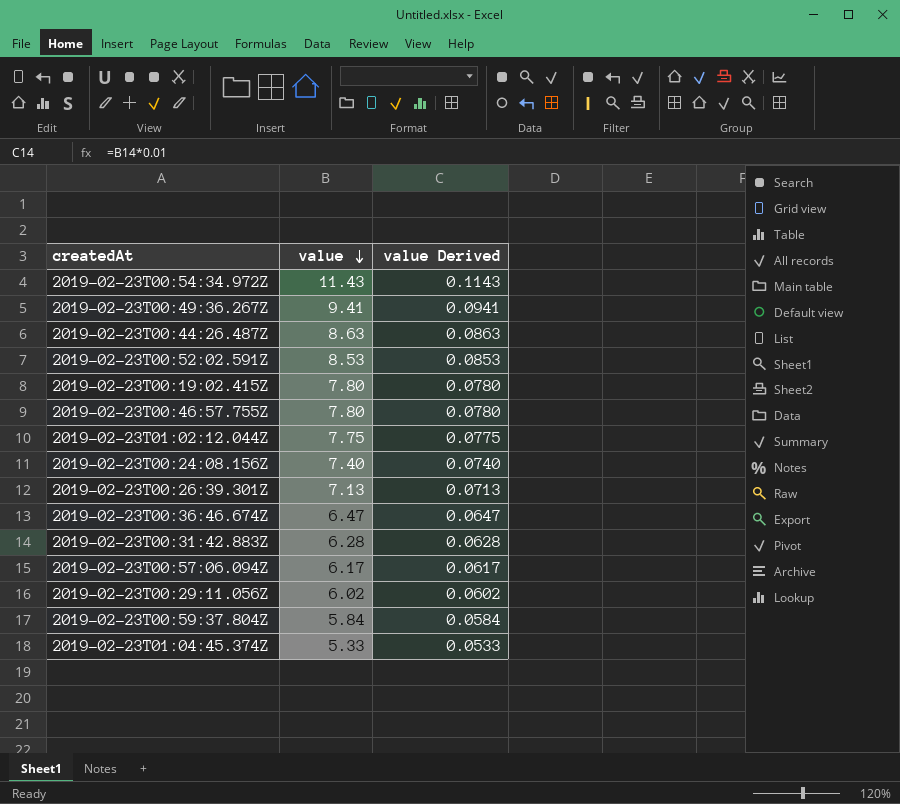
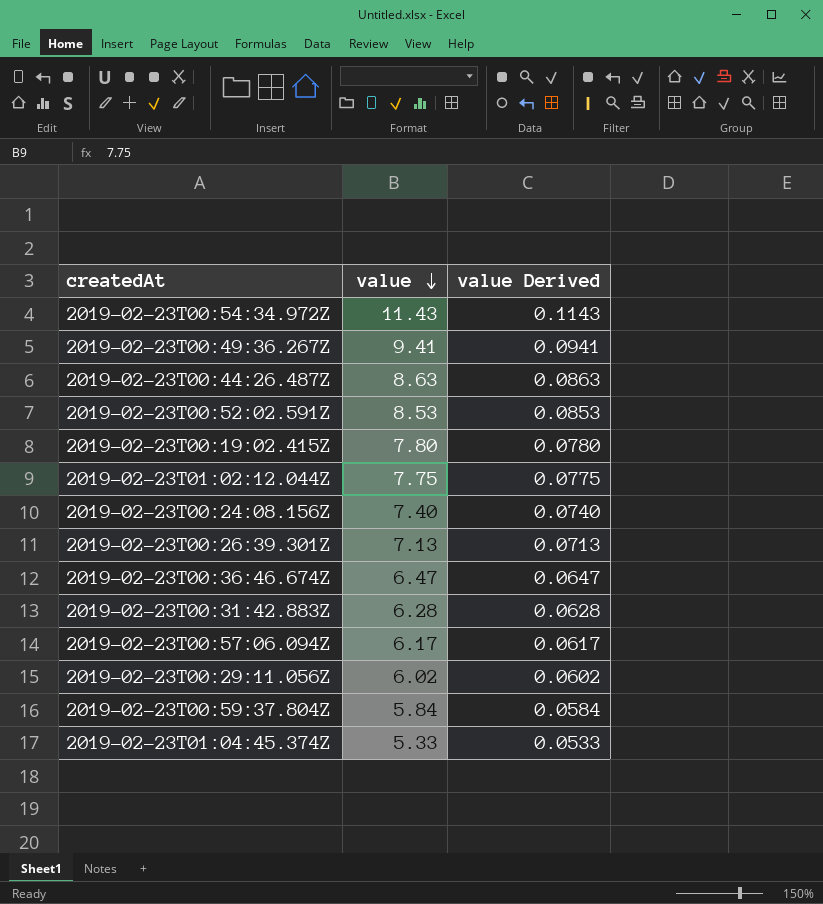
row 2019-02-23T00:46:57.755Z: 7.80 | 0.0780 -> none

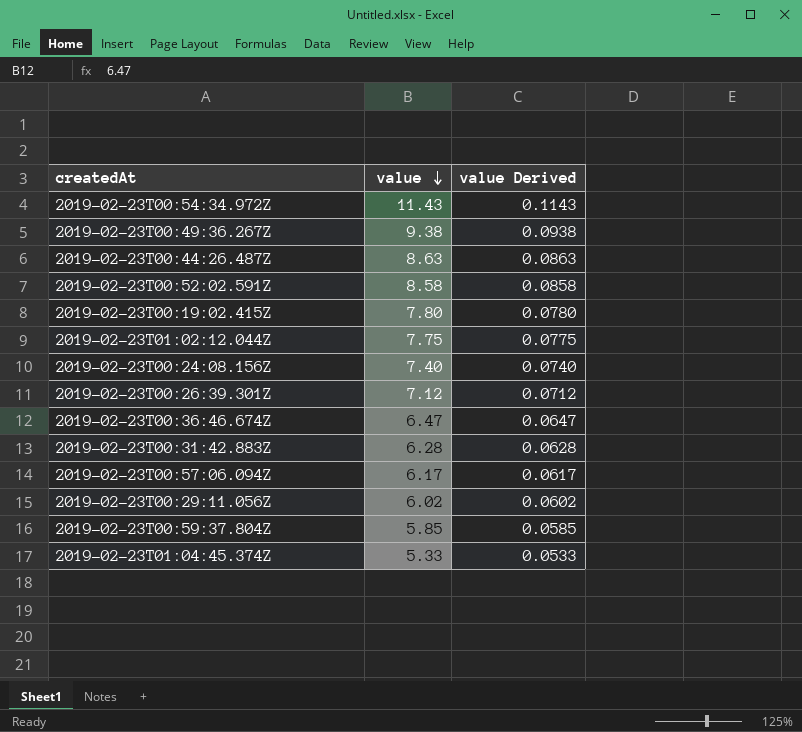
2019-02-23T00:49:36.267Z | value: 9.41 -> 9.38
2019-02-23T00:49:36.267Z | value Derived: 0.0941 -> 0.0938
2019-02-23T00:52:02.591Z | value: 8.53 -> 8.58
2019-02-23T00:52:02.591Z | value Derived: 0.0853 -> 0.0858
2019-02-23T00:26:39.301Z | value: 7.13 -> 7.12
2019-02-23T00:26:39.301Z | value Derived: 0.0713 -> 0.0712
2019-02-23T00:59:37.804Z | value: 5.84 -> 5.85
2019-02-23T00:59:37.804Z | value Derived: 0.0584 -> 0.0585

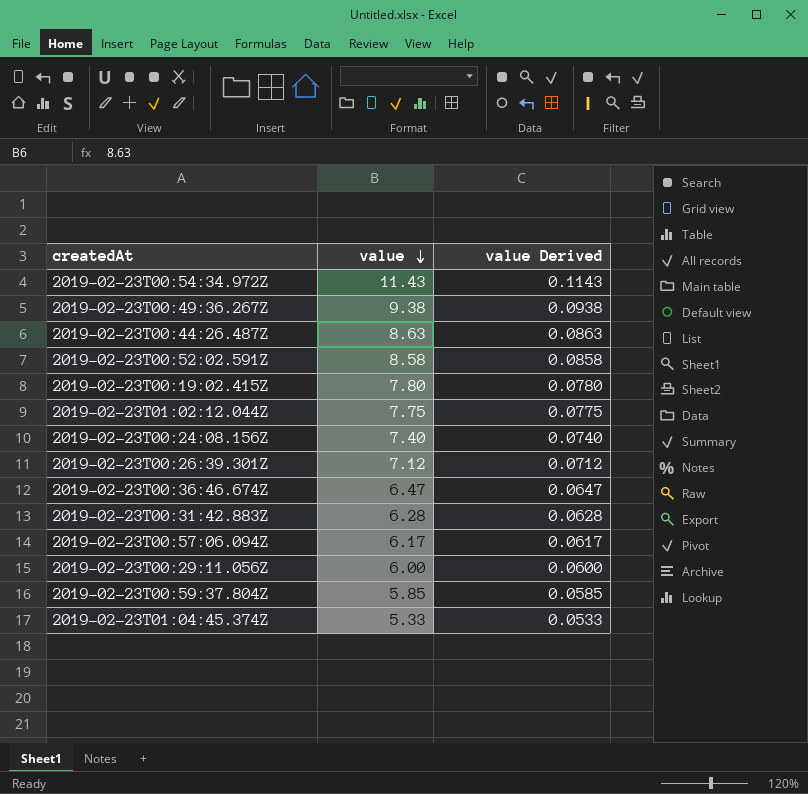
2019-02-23T00:29:11.056Z | value: 6.02 -> 6.00
2019-02-23T00:29:11.056Z | value Derived: 0.0602 -> 0.0600

